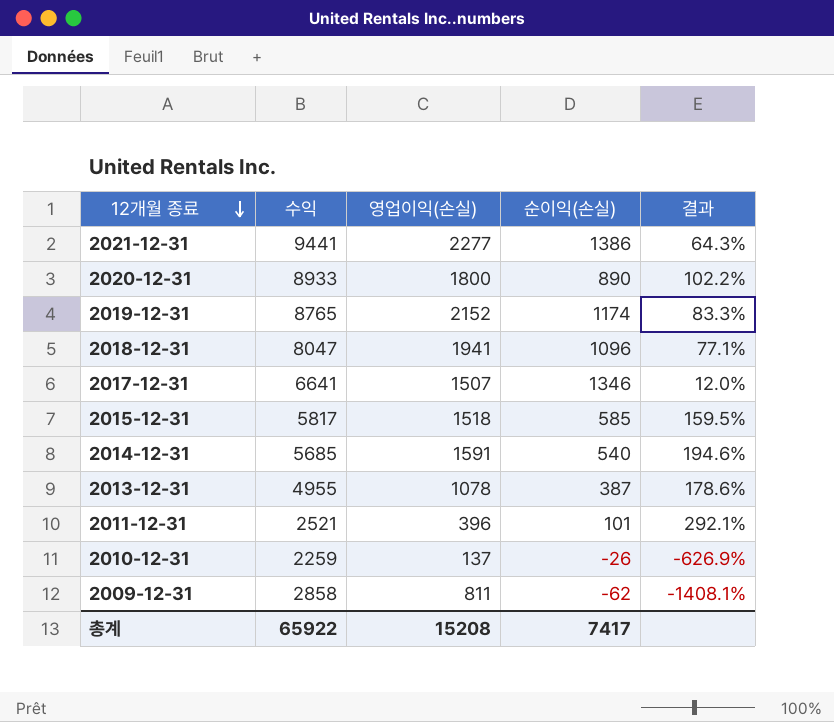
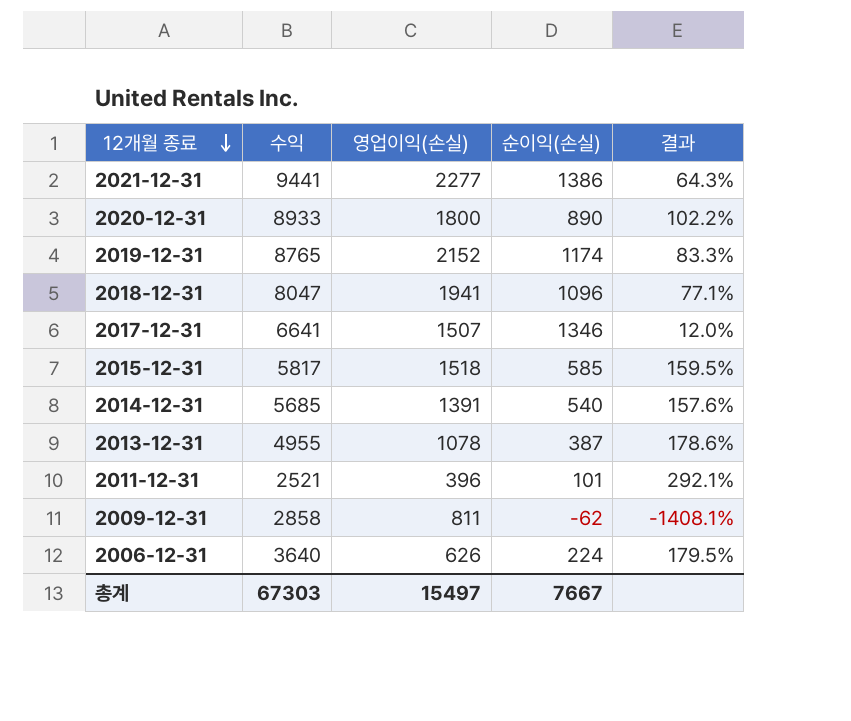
row 2010-12-31: 2259 | 137 | -26 | -626.9% -> none
2014-12-31 | 영업이익(손실): 1591 -> 1391
2014-12-31 | 결과: 194.6% -> 157.6%
row 2006-12-31: none -> 3640 | 626 | 224 | 179.5%
총계 | 수익: 65922 -> 67303
총계 | 영업이익(손실): 15208 -> 15497
총계 | 순이익(손실): 7417 -> 7667

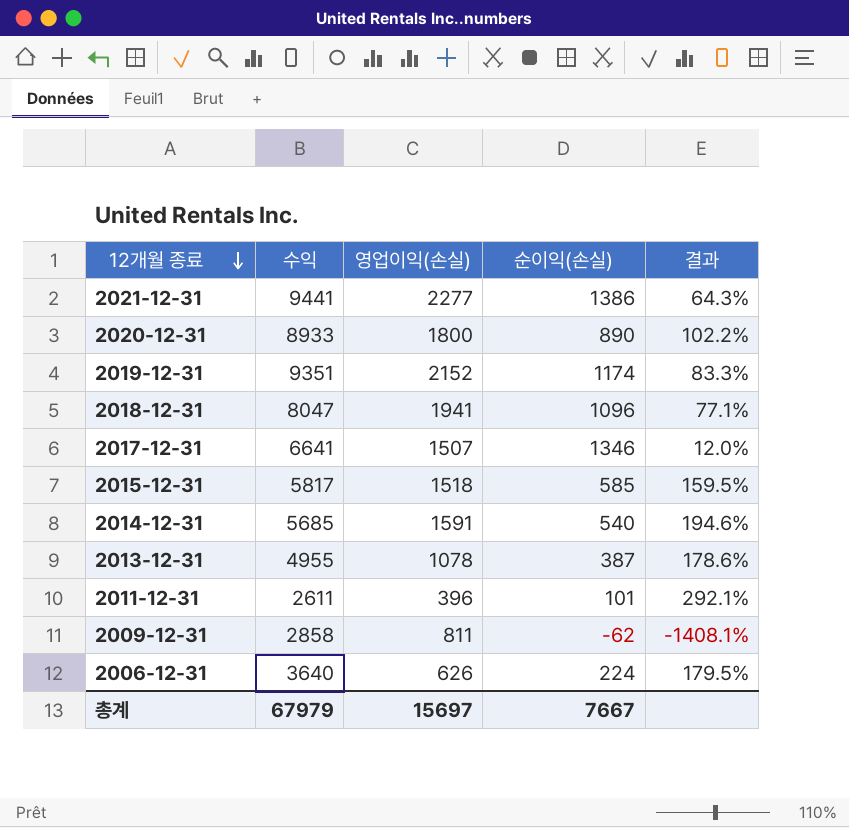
2019-12-31 | 수익: 8765 -> 9351
2014-12-31 | 영업이익(손실): 1391 -> 1591
2014-12-31 | 결과: 157.6% -> 194.6%
2011-12-31 | 수익: 2521 -> 2611
총계 | 수익: 67303 -> 67979
총계 | 영업이익(손실): 15497 -> 15697

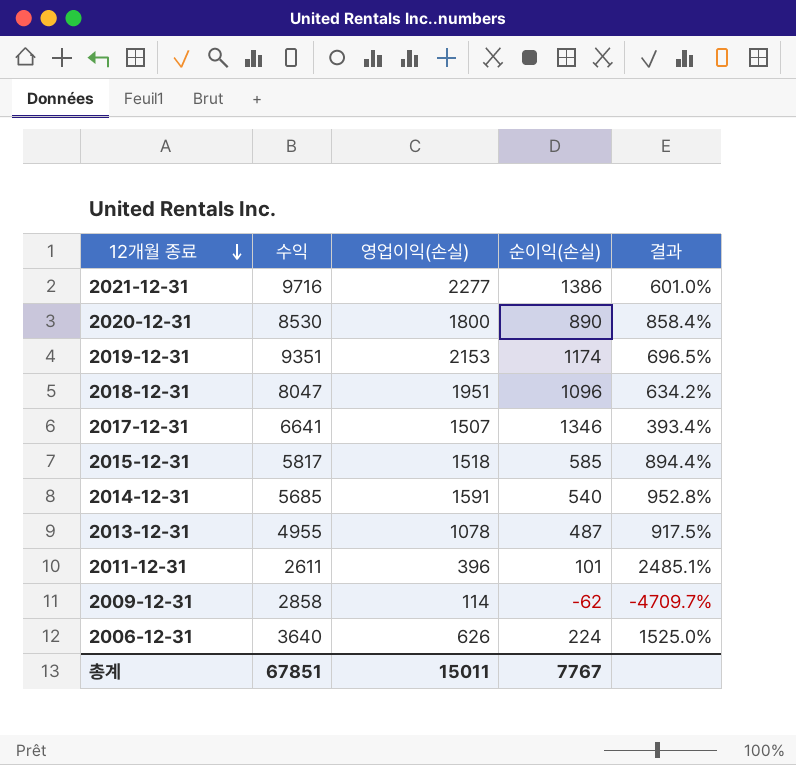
column 결과 | formula: ([영업이익(손실)] - [순이익(손실)]) / [순이익(손실)] -> ([수익] - [순이익(손실)]) / [순이익(손실)]
2021-12-31 | 수익: 9441 -> 9716
2020-12-31 | 수익: 8933 -> 8530
2019-12-31 | 영업이익(손실): 2152 -> 2153
2018-12-31 | 영업이익(손실): 1941 -> 1951
2013-12-31 | 순이익(손실): 387 -> 487
2009-12-31 | 영업이익(손실): 811 -> 114
총계 | 수익: 67979 -> 67851
총계 | 영업이익(손실): 15697 -> 15011
총계 | 순이익(손실): 7667 -> 7767

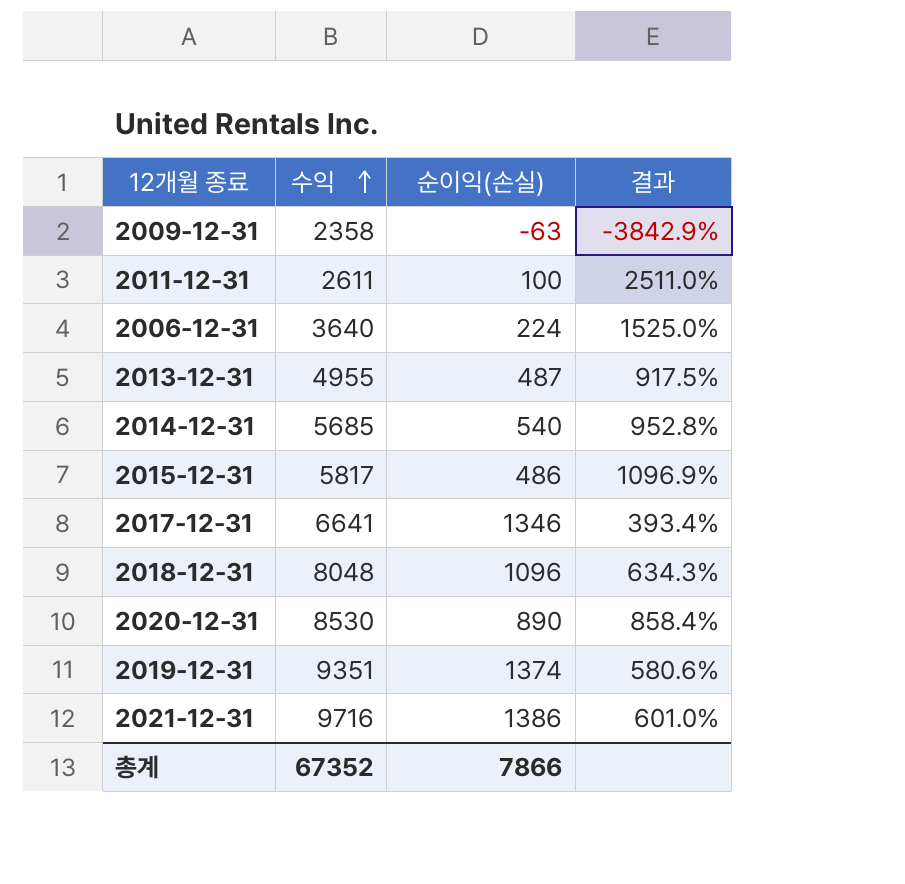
row order: 12개월 종료 descending -> 수익 ascending
column 영업이익(손실) | position: 3 -> none
2009-12-31 | 수익: 2858 -> 2358
2009-12-31 | 순이익(손실): -62 -> -63
2009-12-31 | 결과: -4709.7% -> -3842.9%
2011-12-31 | 순이익(손실): 101 -> 100
2011-12-31 | 결과: 2485.1% -> 2511.0%
2015-12-31 | 순이익(손실): 585 -> 486
2015-12-31 | 결과: 894.4% -> 1096.9%
2018-12-31 | 수익: 8047 -> 8048
2018-12-31 | 결과: 634.2% -> 634.3%
2019-12-31 | 순이익(손실): 1174 -> 1374
2019-12-31 | 결과: 696.5% -> 580.6%
총계 | 수익: 67851 -> 67352
총계 | 순이익(손실): 7767 -> 7866

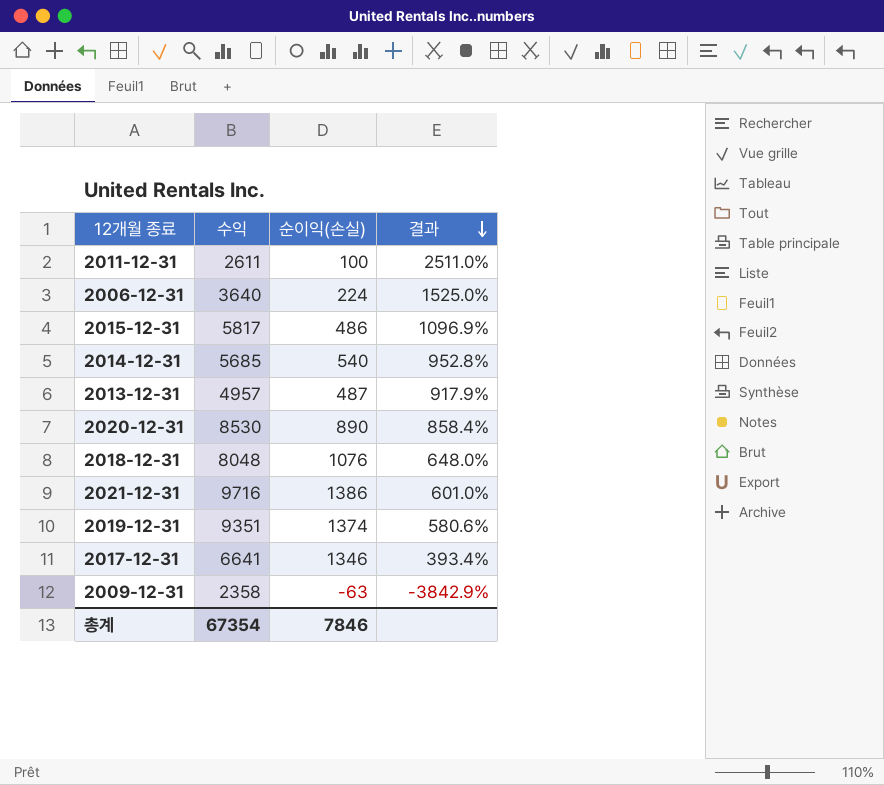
row order: 수익 ascending -> 결과 descending
2013-12-31 | 수익: 4955 -> 4957
2013-12-31 | 결과: 917.5% -> 917.9%
2018-12-31 | 순이익(손실): 1096 -> 1076
2018-12-31 | 결과: 634.3% -> 648.0%
총계 | 수익: 67352 -> 67354
총계 | 순이익(손실): 7866 -> 7846

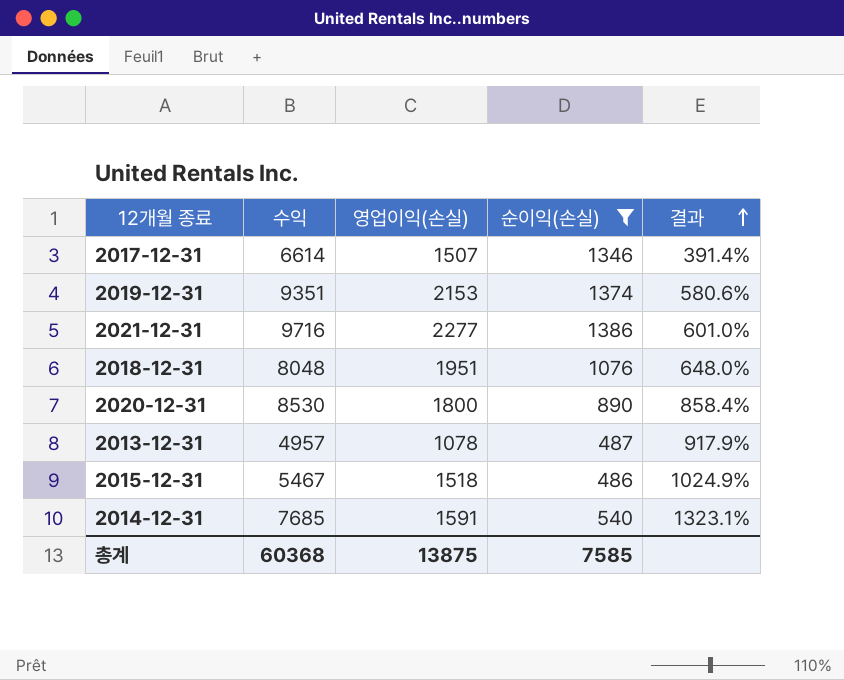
filter: none -> 순이익(손실) >= 486
row order: 결과 descending -> 결과 ascending
column 영업이익(손실) | position: none -> 3
2017-12-31 | 수익: 6641 -> 6614
2017-12-31 | 결과: 393.4% -> 391.4%
2015-12-31 | 수익: 5817 -> 5467
2015-12-31 | 결과: 1096.9% -> 1024.9%
2014-12-31 | 수익: 5685 -> 7685
2014-12-31 | 결과: 952.8% -> 1323.1%
총계 | 수익: 67354 -> 60368
총계 | 순이익(손실): 7846 -> 7585

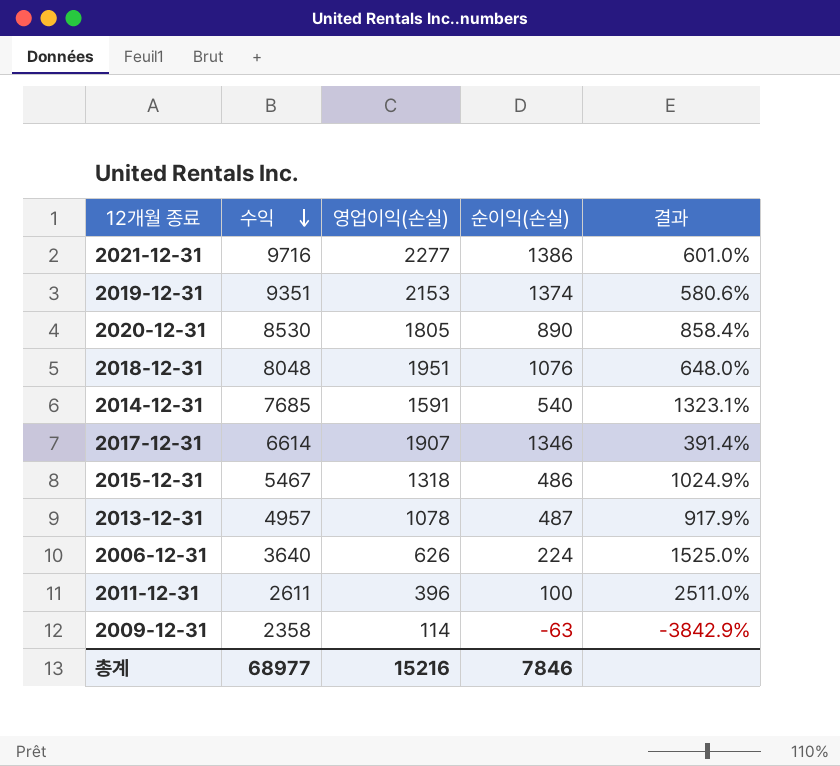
filter: 순이익(손실) >= 486 -> none
row order: 결과 ascending -> 수익 descending
2020-12-31 | 영업이익(손실): 1800 -> 1805
2017-12-31 | 영업이익(손실): 1507 -> 1907
2015-12-31 | 영업이익(손실): 1518 -> 1318
총계 | 수익: 60368 -> 68977
총계 | 영업이익(손실): 13875 -> 15216
총계 | 순이익(손실): 7585 -> 7846

